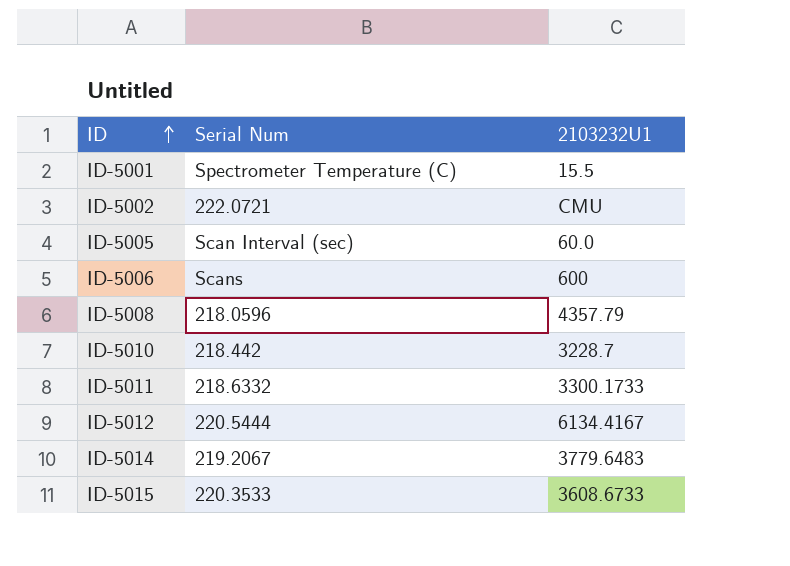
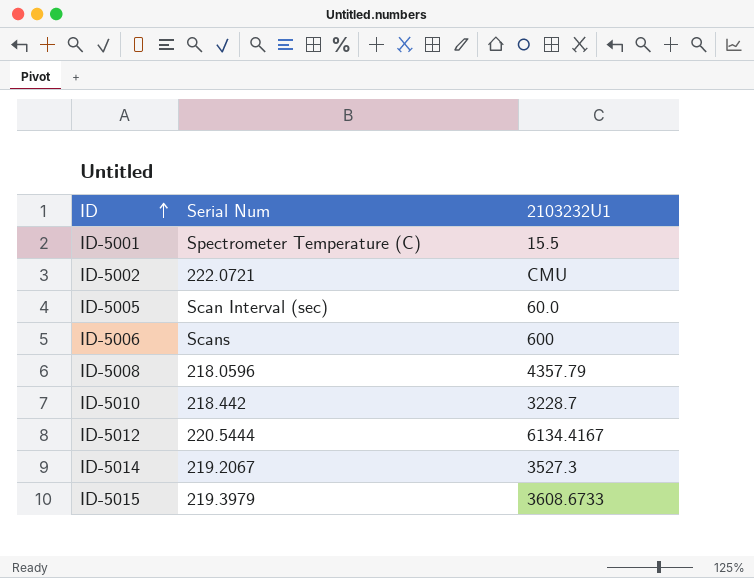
row ID-5011: 218.6332 | 3300.1733 -> none
ID-5014 | 2103232U1: 3779.6483 -> 3527.3
ID-5015 | Serial Num: 220.3533 -> 219.3979

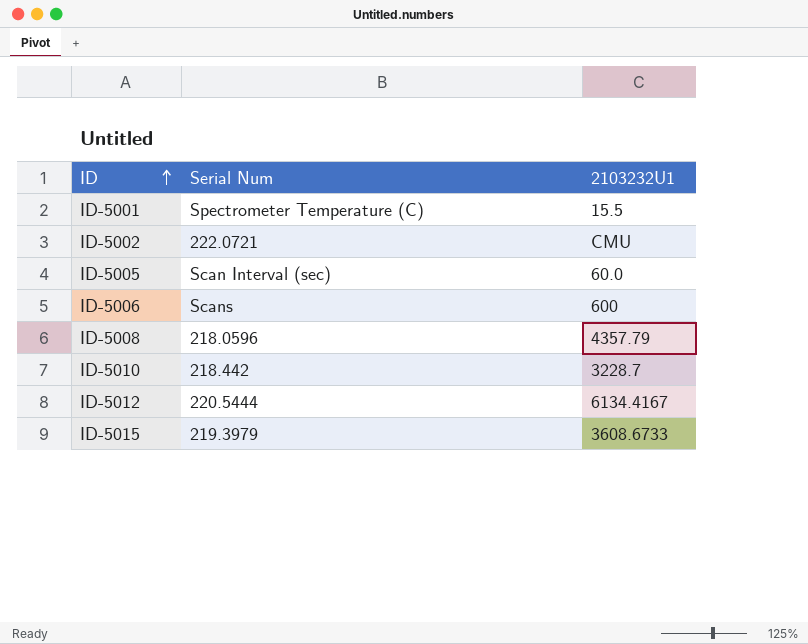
row ID-5014: 219.2067 | 3527.3 -> none

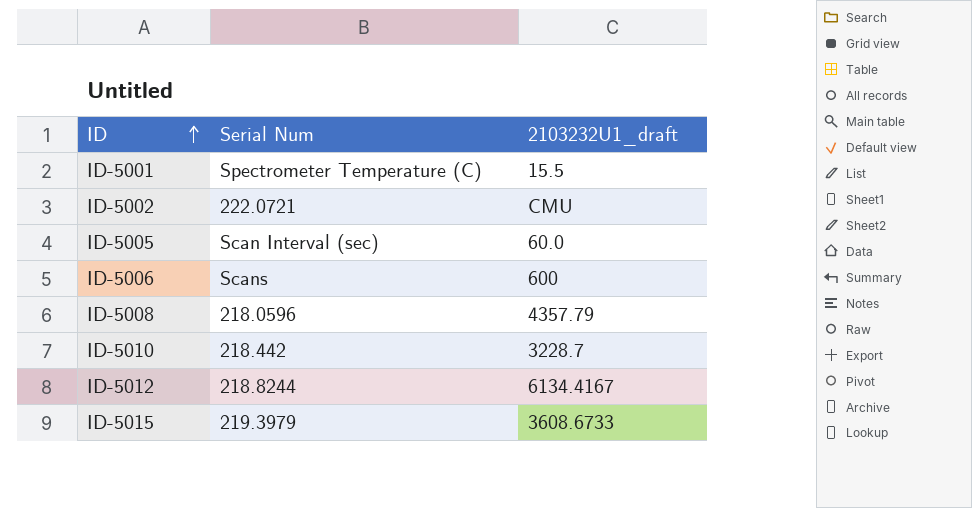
column name: 2103232U1 -> 2103232U1_draft
ID-5012 | Serial Num: 220.5444 -> 218.8244

